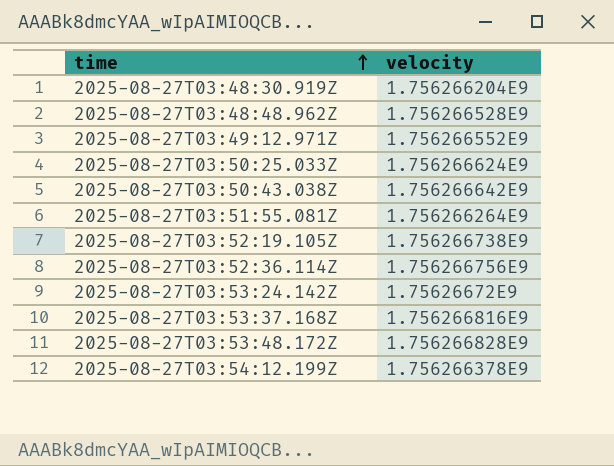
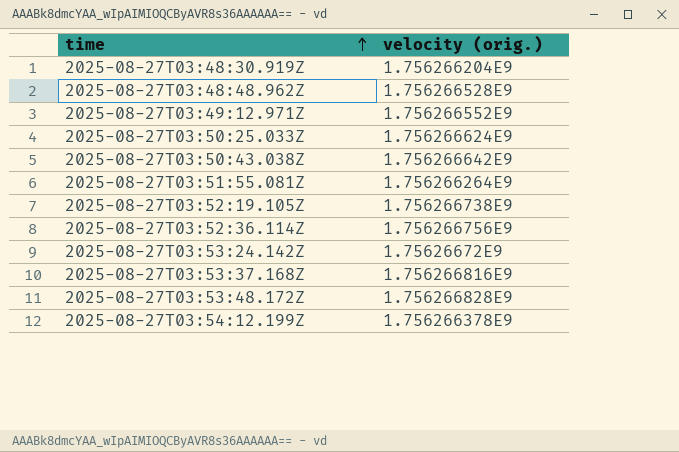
column name: velocity -> velocity (orig.)

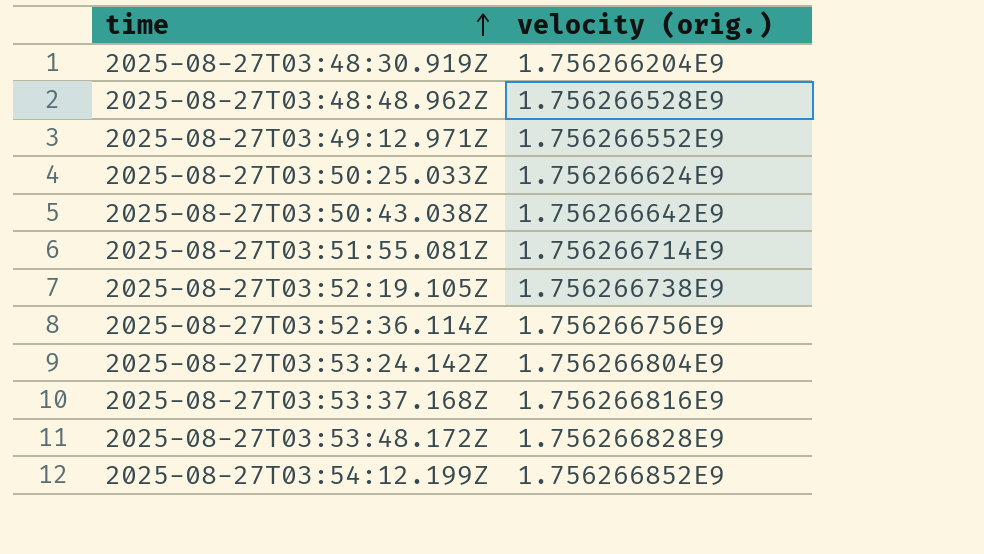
2025-08-27T03:51:55.081Z | velocity (orig.): 1.756266264E9 -> 1.756266714E9
2025-08-27T03:53:24.142Z | velocity (orig.): 1.75626672E9 -> 1.756266804E9
2025-08-27T03:54:12.199Z | velocity (orig.): 1.756266378E9 -> 1.756266852E9

